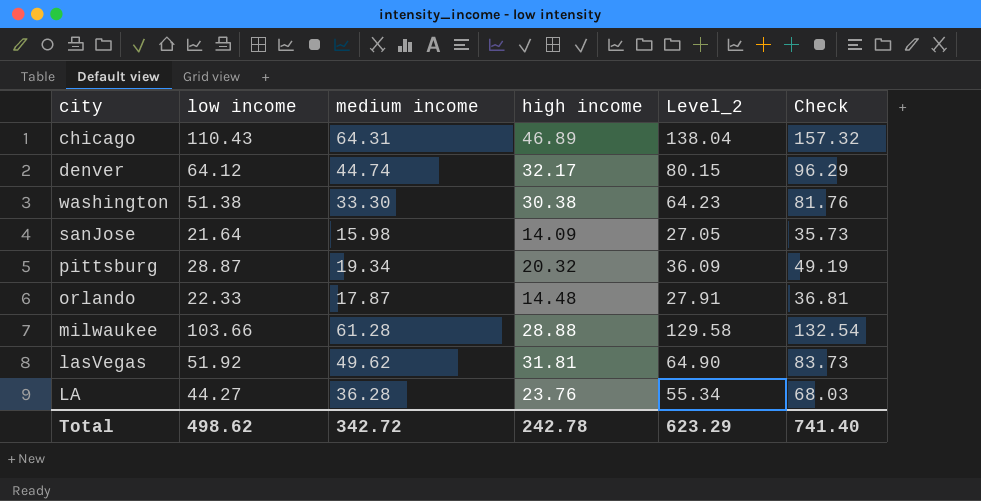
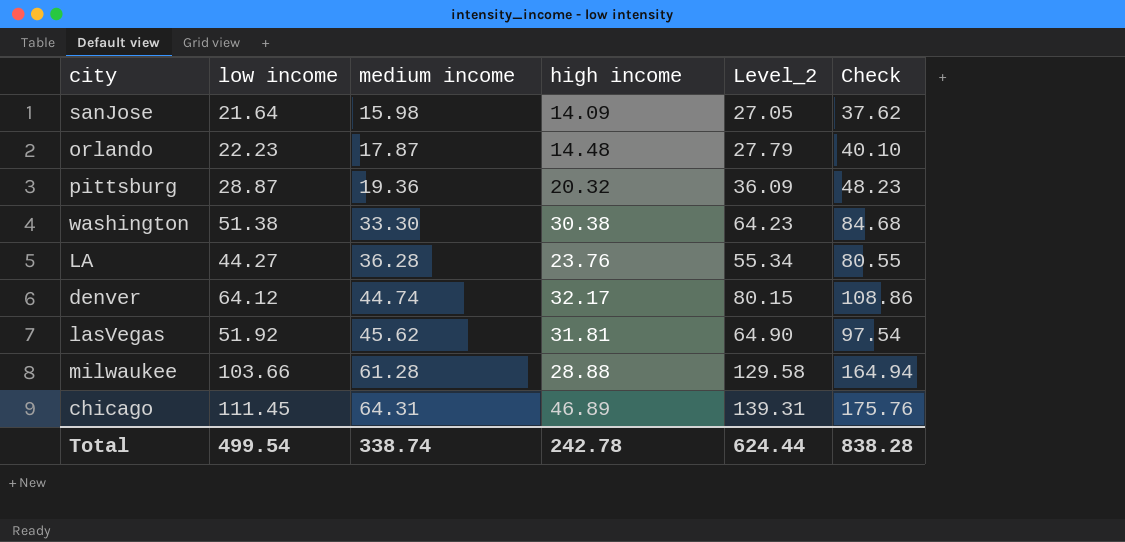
row order: none -> medium income ascending
column Check | formula: [low income] + [high income] -> [low income] + [medium income]
orlando | low income: 22.33 -> 22.23
orlando | Level_2: 27.91 -> 27.79
pittsburg | medium income: 19.34 -> 19.36
lasVegas | medium income: 49.62 -> 45.62
chicago | low income: 110.43 -> 111.45
chicago | Level_2: 138.04 -> 139.31
Total | low income: 498.62 -> 499.54
Total | medium income: 342.72 -> 338.74
Total | Level_2: 623.29 -> 624.44
Total | Check: 741.40 -> 838.28

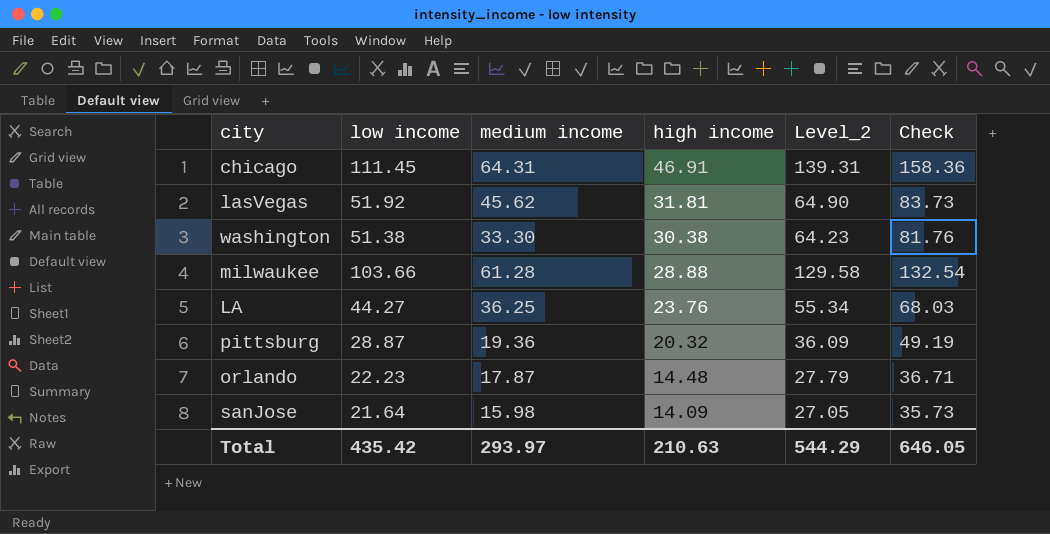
row order: medium income ascending -> high income descending
column Check | formula: [low income] + [medium income] -> [low income] + [high income]
row denver: 64.12 | 44.74 | 32.17 | 80.15 | 108.86 -> none
chicago | high income: 46.89 -> 46.91
LA | medium income: 36.28 -> 36.25
Total | low income: 499.54 -> 435.42
Total | medium income: 338.74 -> 293.97
Total | high income: 242.78 -> 210.63
Total | Level_2: 624.44 -> 544.29
Total | Check: 838.28 -> 646.05

